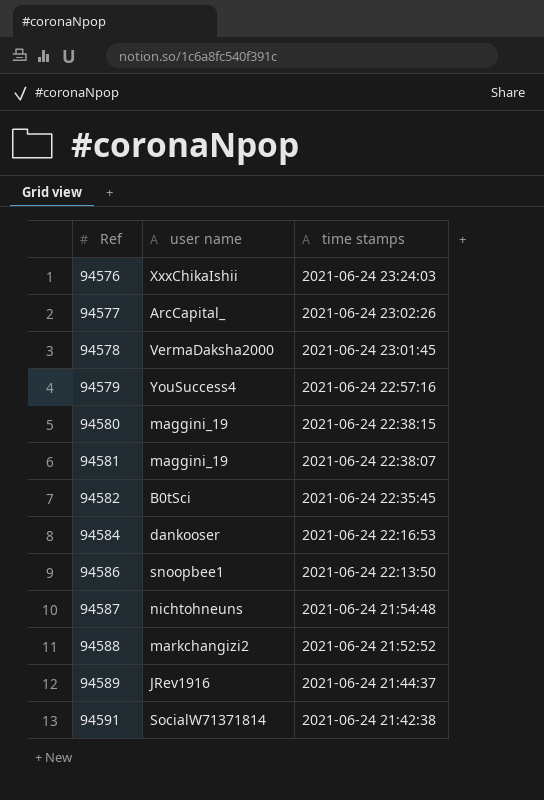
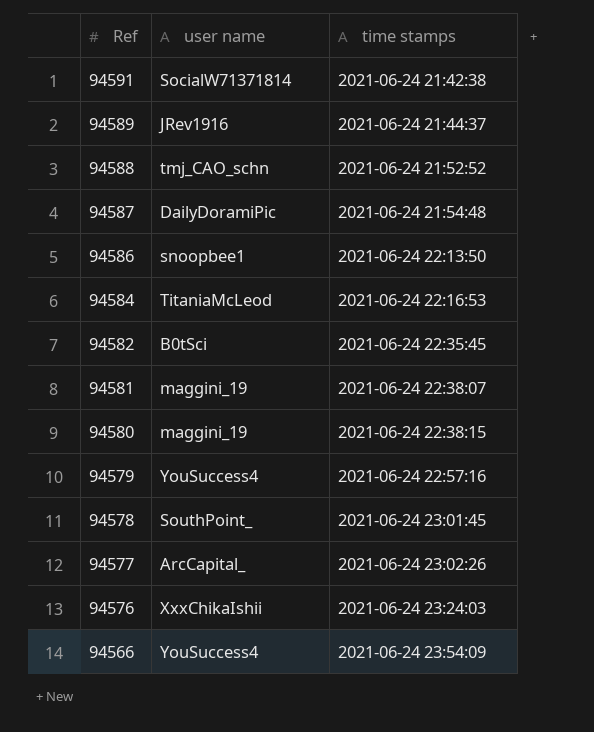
row order: Ref ascending -> Ref descending
94588 | user name: markchangizi2 -> tmj_CAO_schn
94587 | user name: nichtohneuns -> DailyDoramiPic
94584 | user name: dankooser -> TitaniaMcLeod
94578 | user name: VermaDaksha2000 -> SouthPoint_
row 94566: none -> YouSuccess4 | 2021-06-24 23:54:09

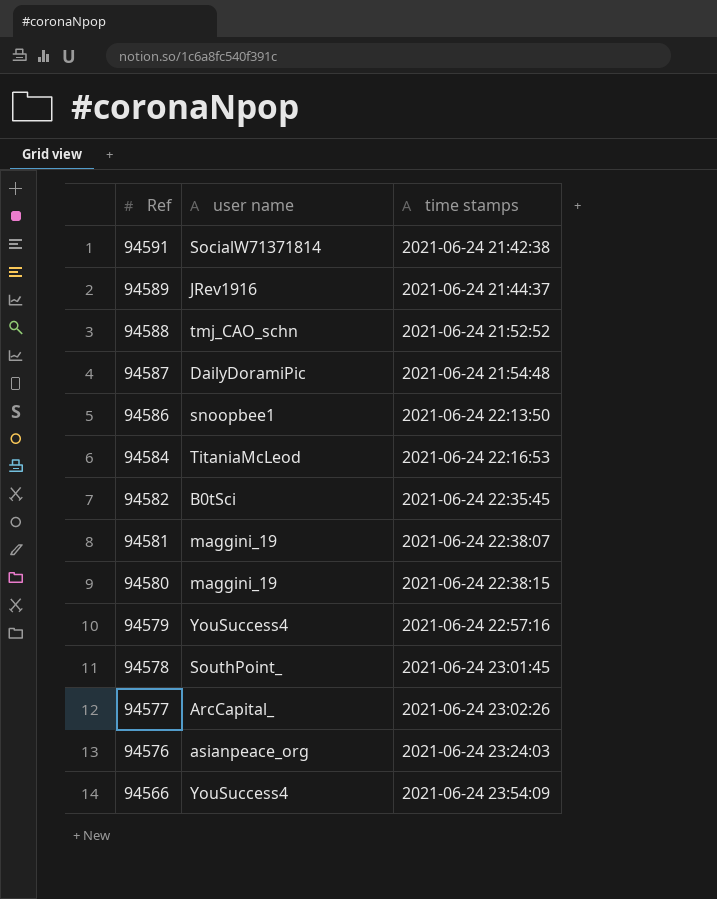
94576 | user name: XxxChikaIshii -> asianpeace_org

